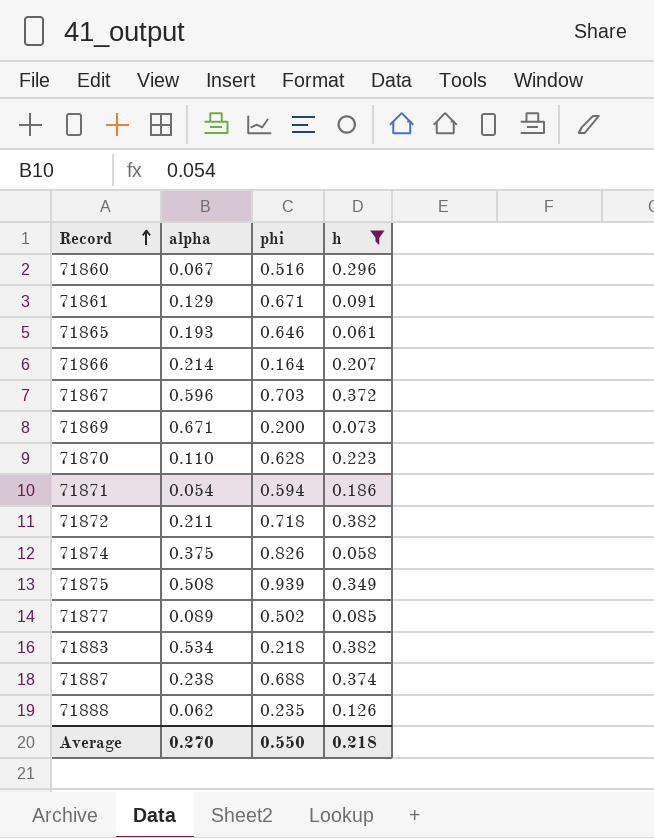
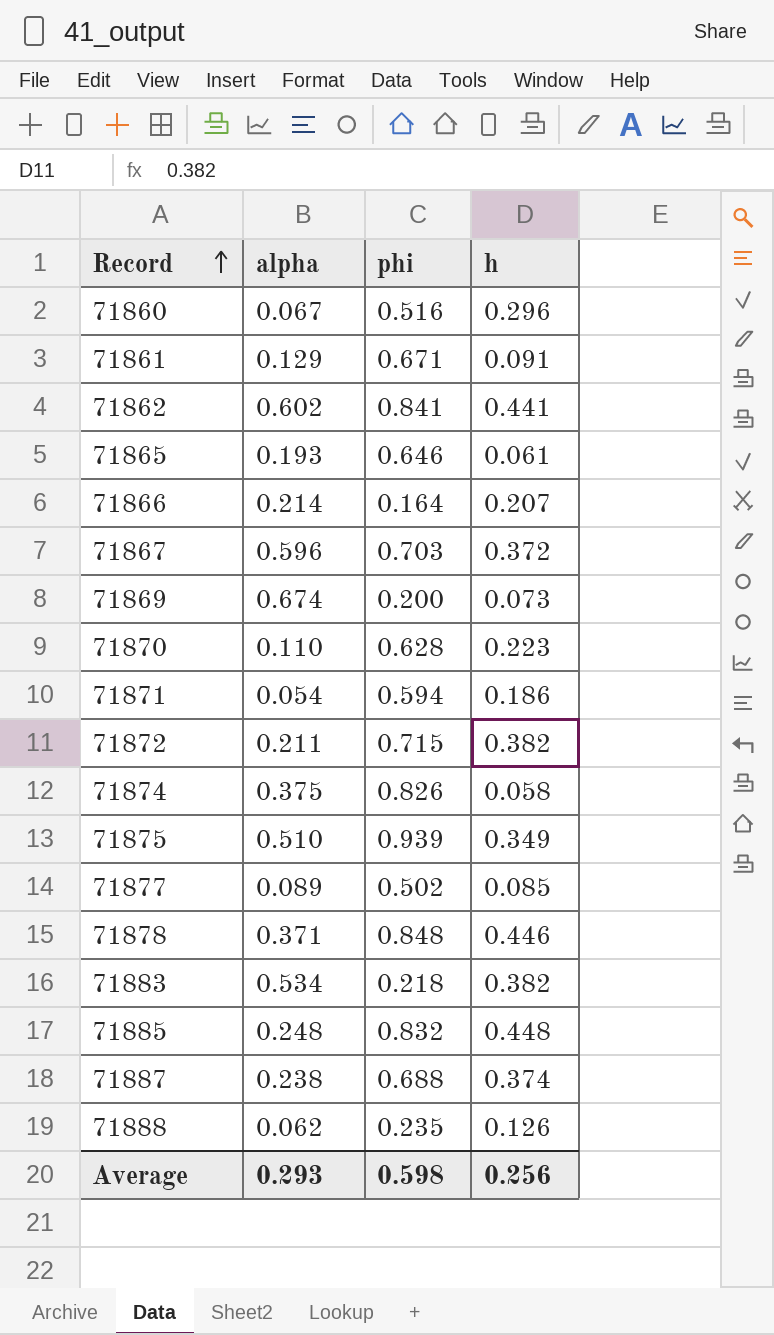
filter: h <= 0.382 -> none
71869 | alpha: 0.671 -> 0.674
71872 | phi: 0.718 -> 0.715
71875 | alpha: 0.508 -> 0.510
Average | alpha: 0.270 -> 0.293
Average | phi: 0.550 -> 0.598
Average | h: 0.218 -> 0.256

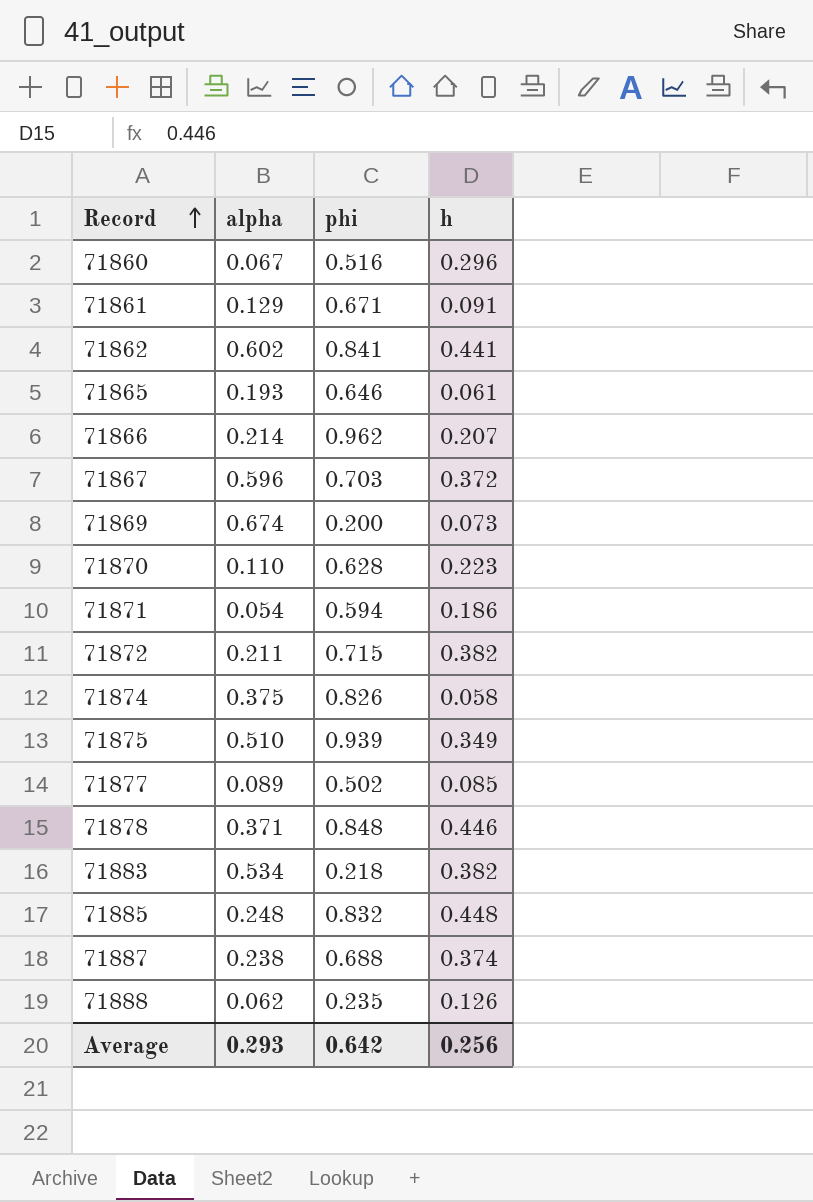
71866 | phi: 0.164 -> 0.962
Average | phi: 0.598 -> 0.642

